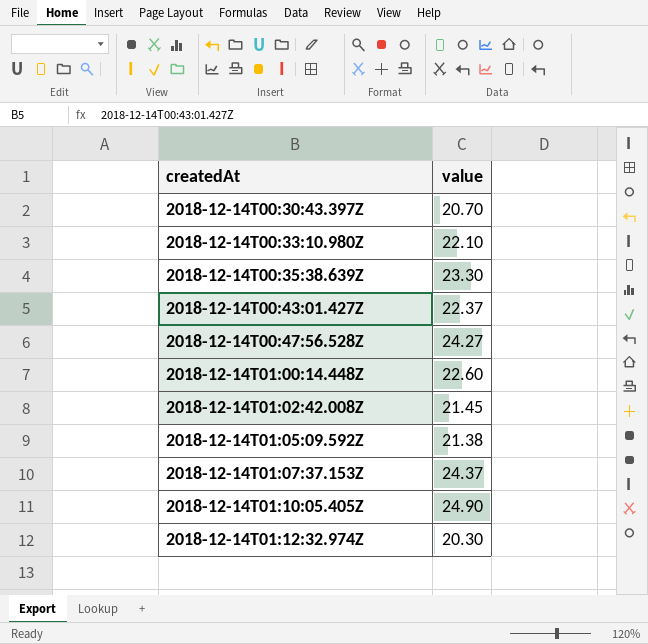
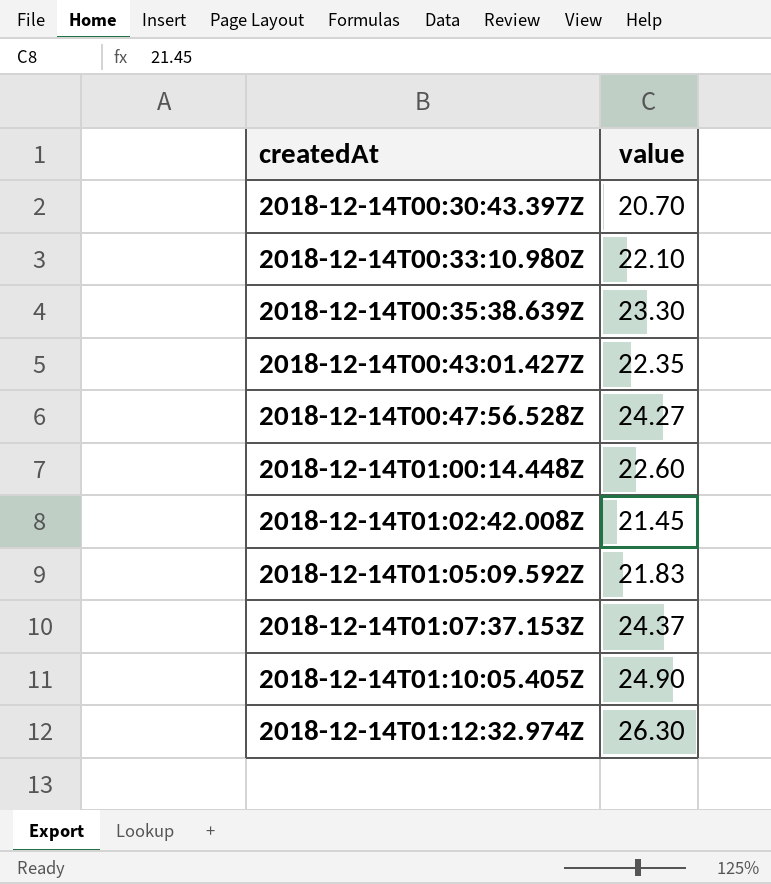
2018-12-14T00:43:01.427Z | value: 22.37 -> 22.35
2018-12-14T01:05:09.592Z | value: 21.38 -> 21.83
2018-12-14T01:12:32.974Z | value: 20.30 -> 26.30

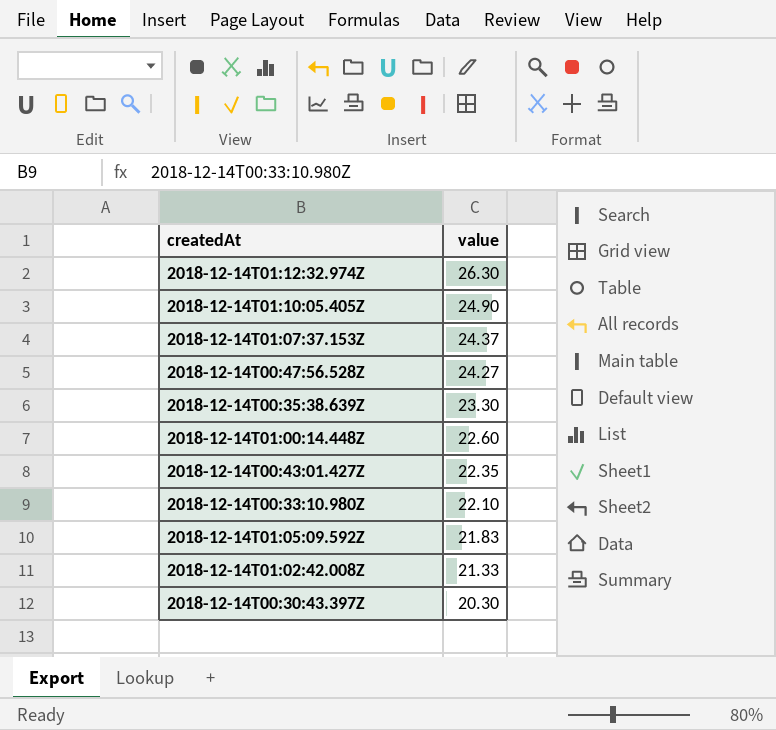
row order: createdAt ascending -> value descending
2018-12-14T01:02:42.008Z | value: 21.45 -> 21.33
2018-12-14T00:30:43.397Z | value: 20.70 -> 20.30

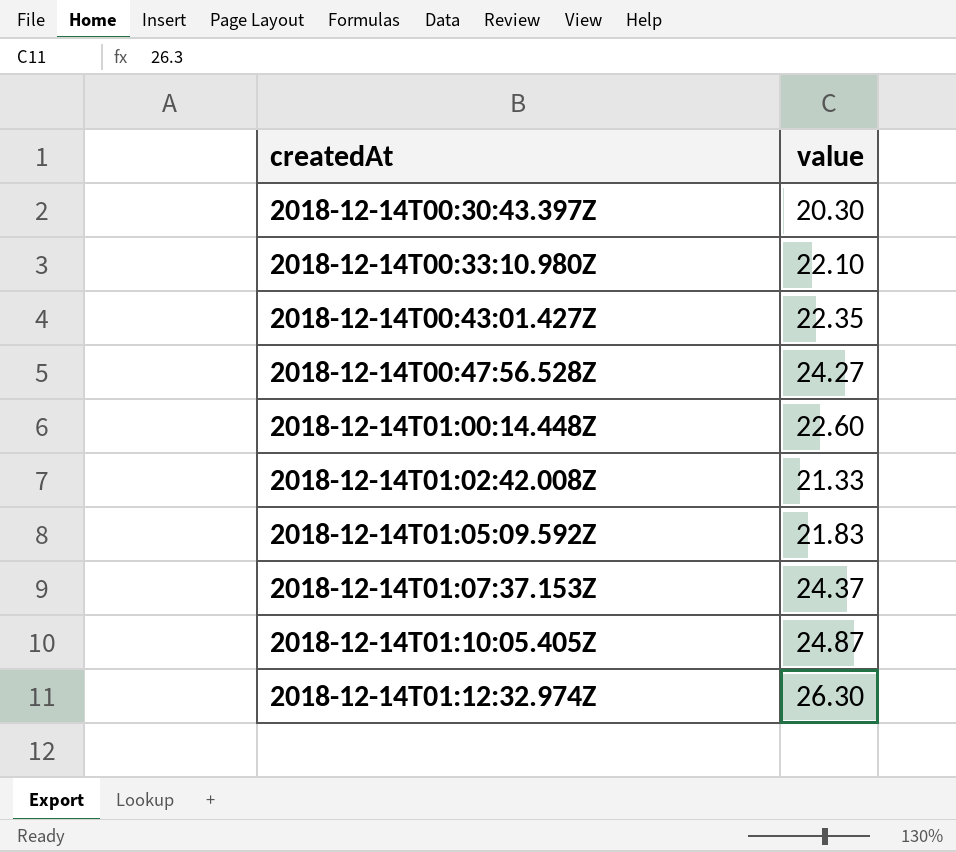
row order: value descending -> createdAt ascending
row 2018-12-14T00:35:38.639Z: 23.30 -> none
2018-12-14T01:10:05.405Z | value: 24.90 -> 24.87

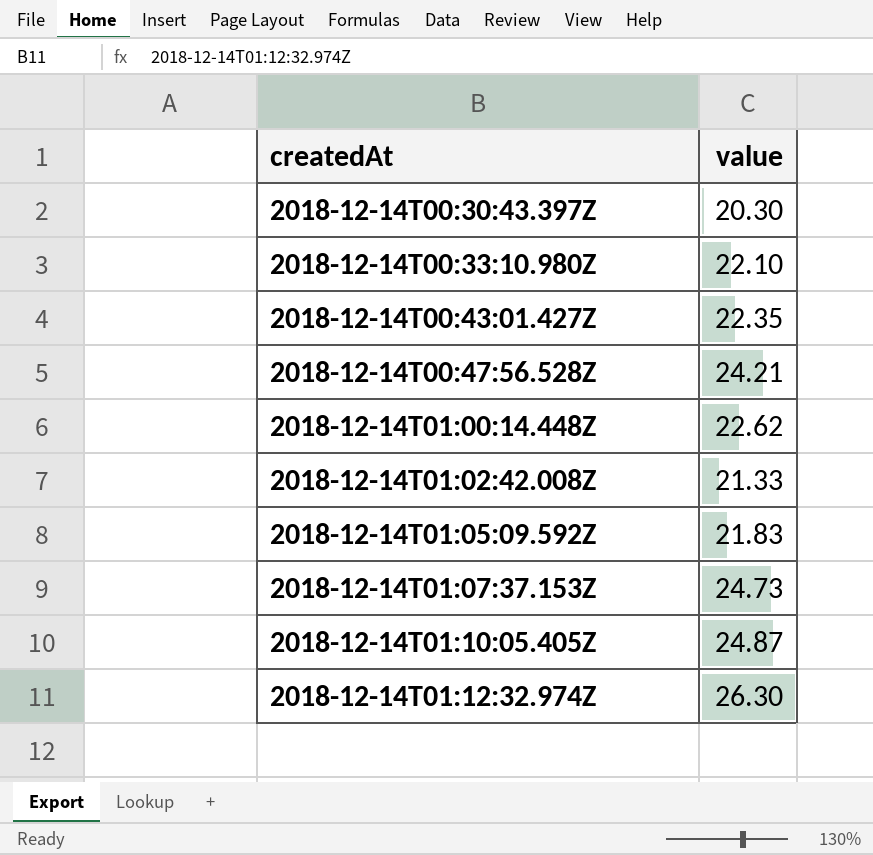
2018-12-14T00:47:56.528Z | value: 24.27 -> 24.21
2018-12-14T01:00:14.448Z | value: 22.60 -> 22.62
2018-12-14T01:07:37.153Z | value: 24.37 -> 24.73

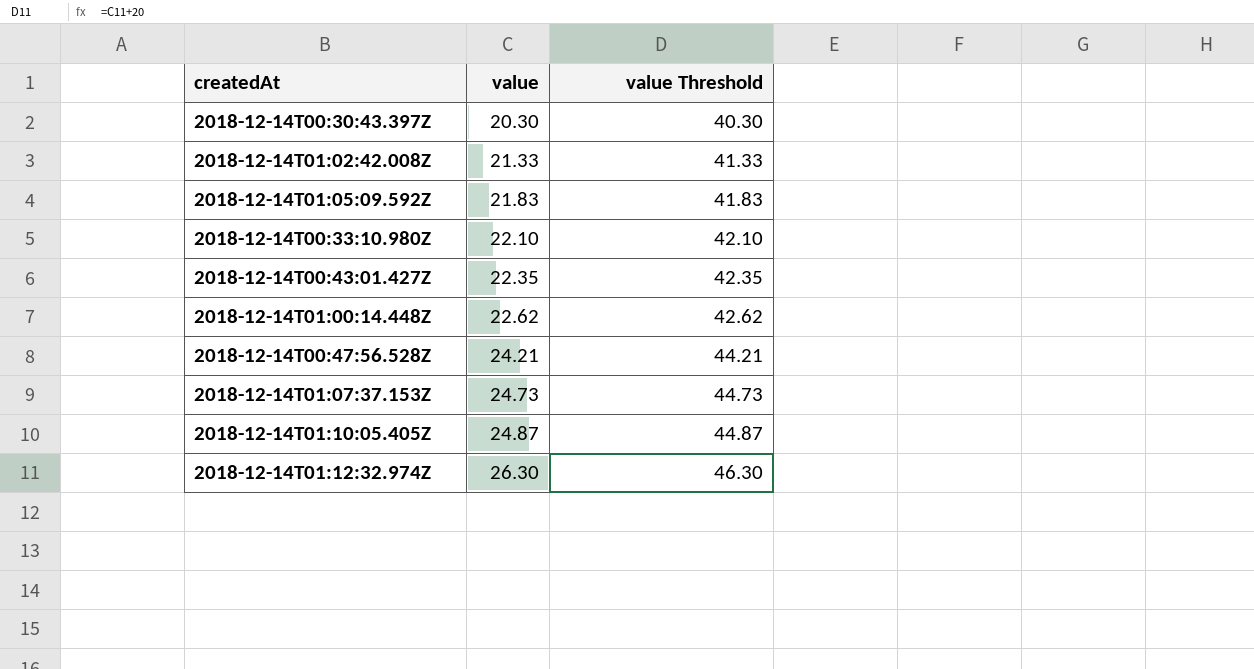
row order: createdAt ascending -> value ascending
column value Threshold | formula: none -> [value] + 20

